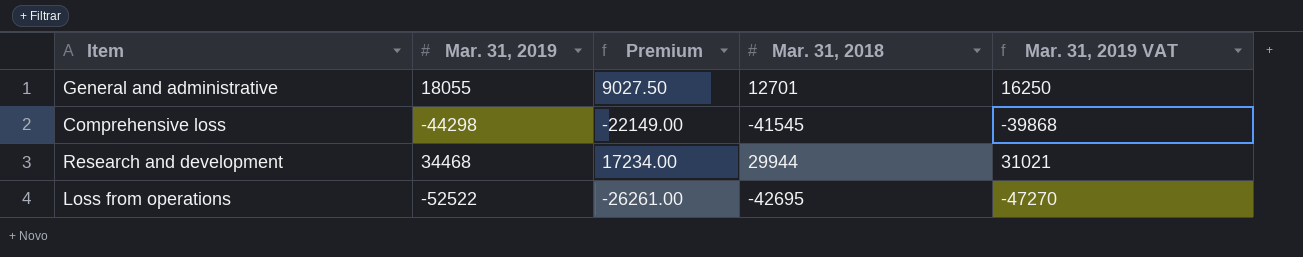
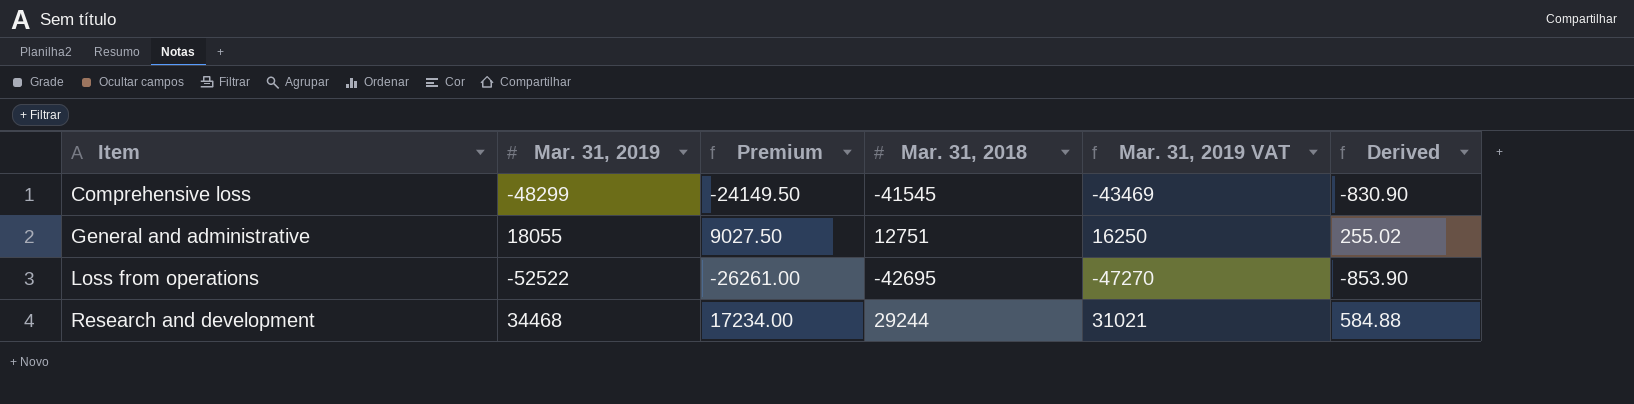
row order: none -> Item ascending
column Derived | formula: none -> [Mar. 31, 2018] * 0.02
Comprehensive loss | Mar. 31, 2019: -44298 -> -48299
Comprehensive loss | Premium: -22149.00 -> -24149.50
Comprehensive loss | Mar. 31, 2019 VAT: -39868 -> -43469
General and administrative | Mar. 31, 2018: 12701 -> 12751
Research and development | Mar. 31, 2018: 29944 -> 29244

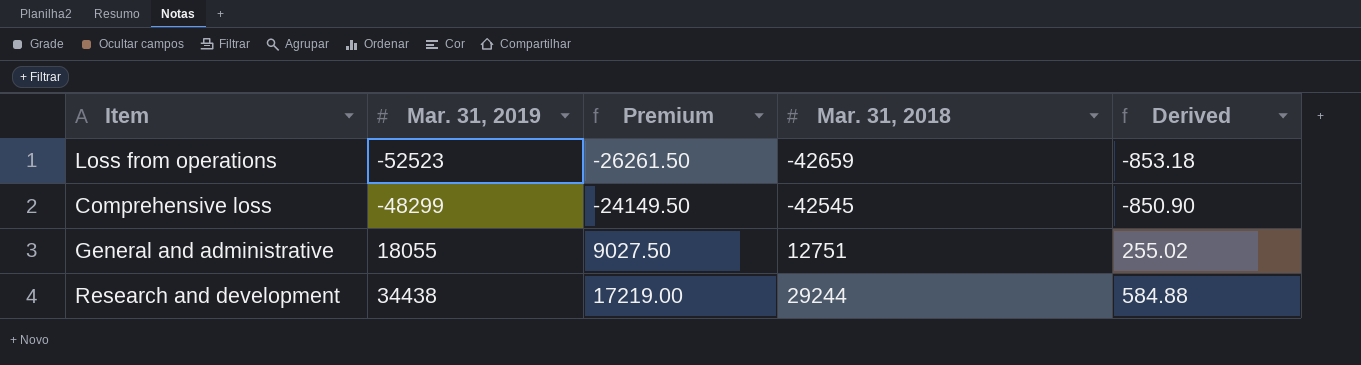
row order: Item ascending -> Mar. 31, 2019 ascending
column Mar. 31, 2019 VAT | formula: [Mar. 31, 2019] * 0.9 -> none
Loss from operations | Mar. 31, 2019: -52522 -> -52523
Loss from operations | Premium: -26261.00 -> -26261.50
Loss from operations | Mar. 31, 2018: -42695 -> -42659
Loss from operations | Derived: -853.90 -> -853.18
Comprehensive loss | Mar. 31, 2018: -41545 -> -42545
Comprehensive loss | Derived: -830.90 -> -850.90
Research and development | Mar. 31, 2019: 34468 -> 34438
Research and development | Premium: 17234.00 -> 17219.00

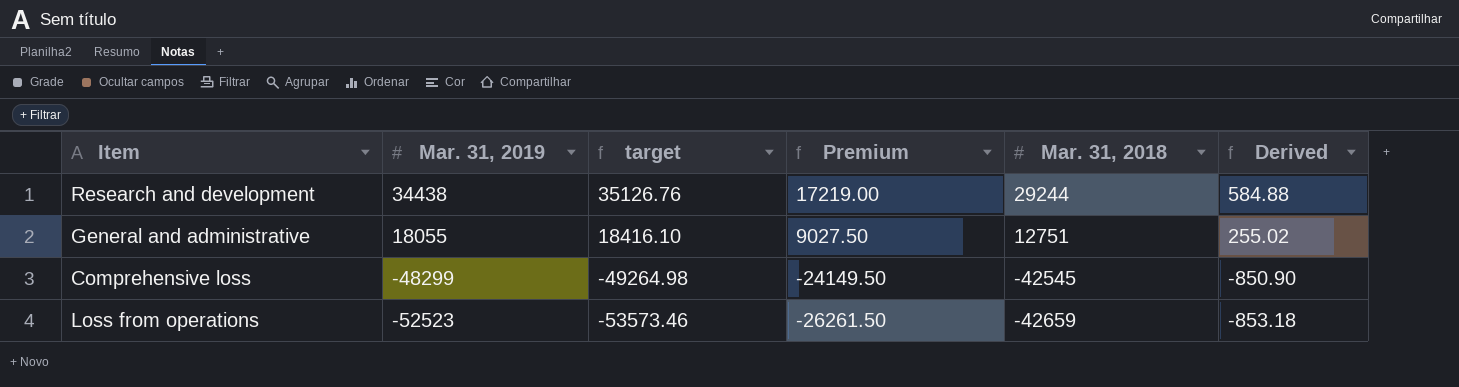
row order: Mar. 31, 2019 ascending -> Mar. 31, 2019 descending
column target | formula: none -> [Mar. 31, 2019] * 1.02

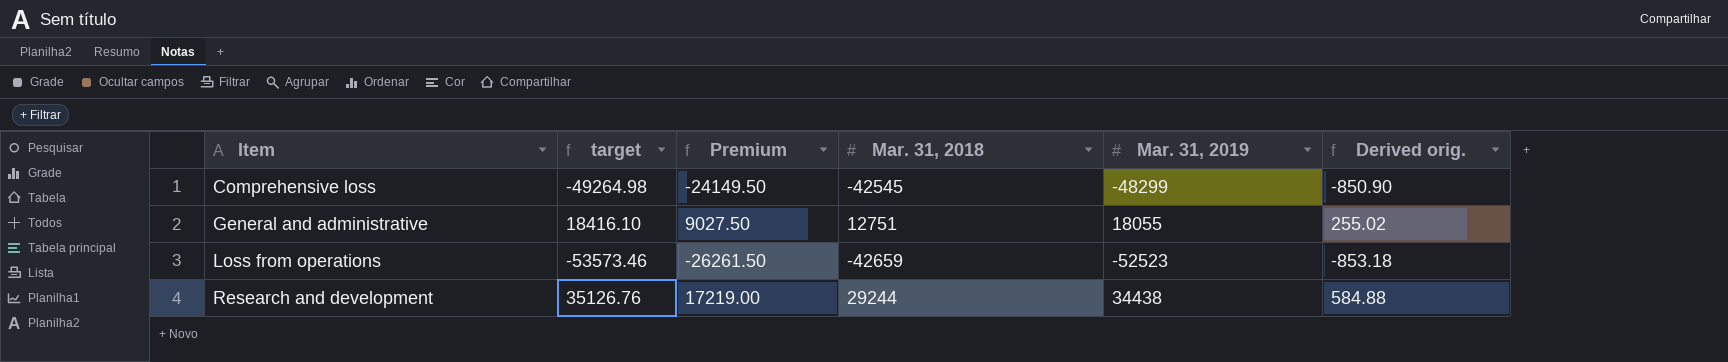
row order: Mar. 31, 2019 descending -> Item ascending
column Mar. 31, 2019 | position: 2 -> 5
column name: Derived -> Derived orig.

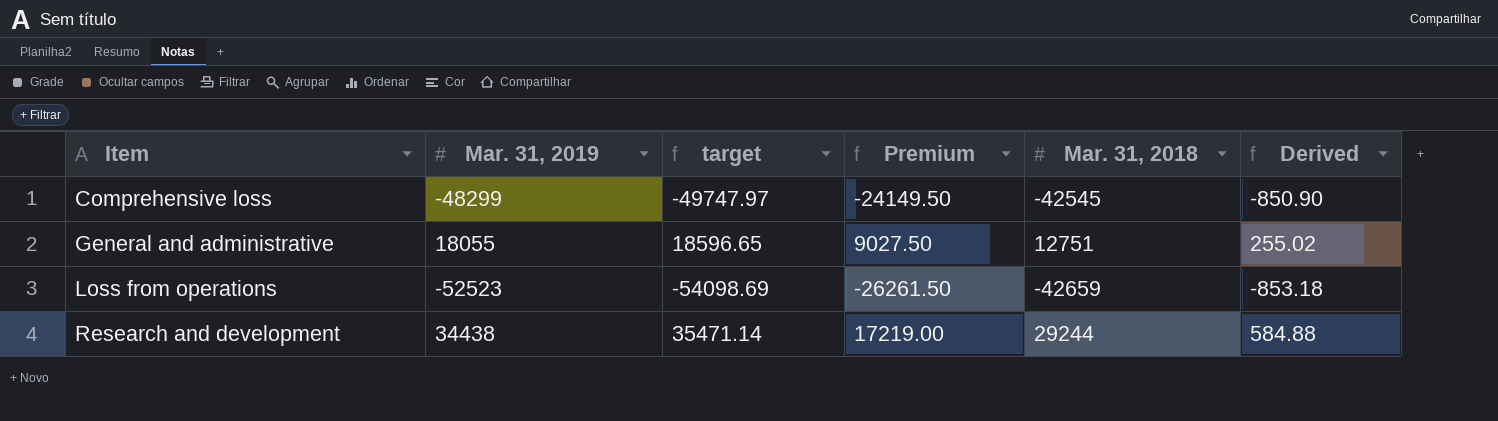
column Mar. 31, 2019 | position: 5 -> 2
column target | formula: [Mar. 31, 2019] * 1.02 -> [Mar. 31, 2019] * 1.03
column name: Derived orig. -> Derived

